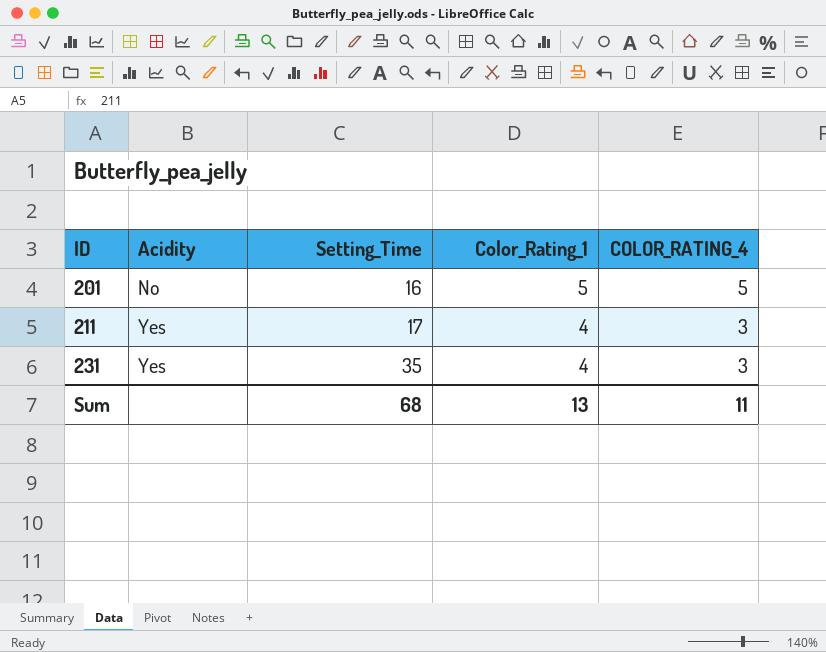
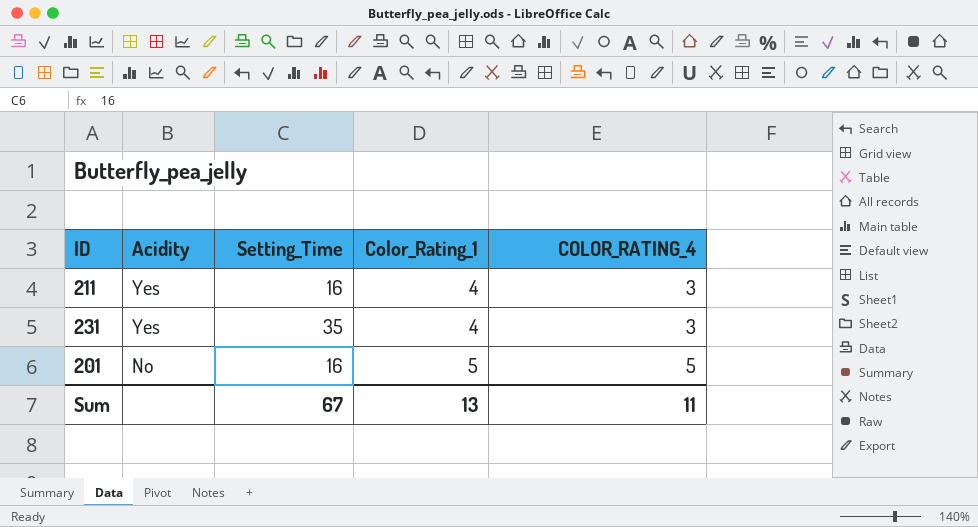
row order: ID ascending -> Acidity descending
211 | Setting_Time: 17 -> 16
Sum | Setting_Time: 68 -> 67

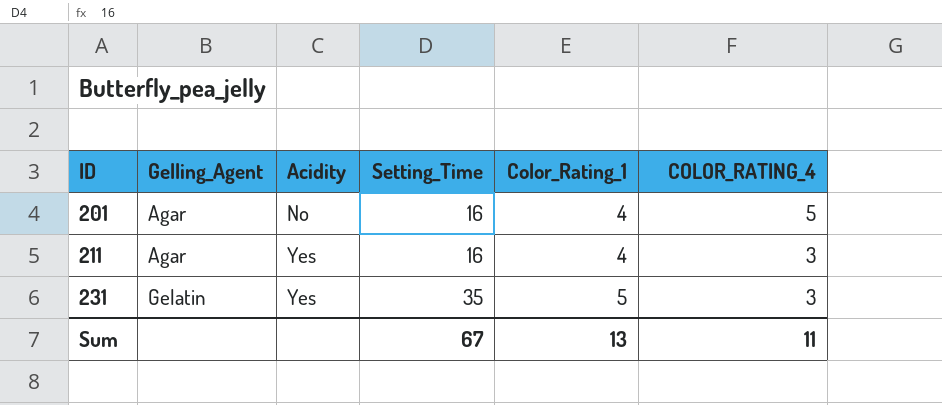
row order: Acidity descending -> ID ascending
column Gelling_Agent | position: none -> 2
201 | Color_Rating_1: 5 -> 4
231 | Color_Rating_1: 4 -> 5

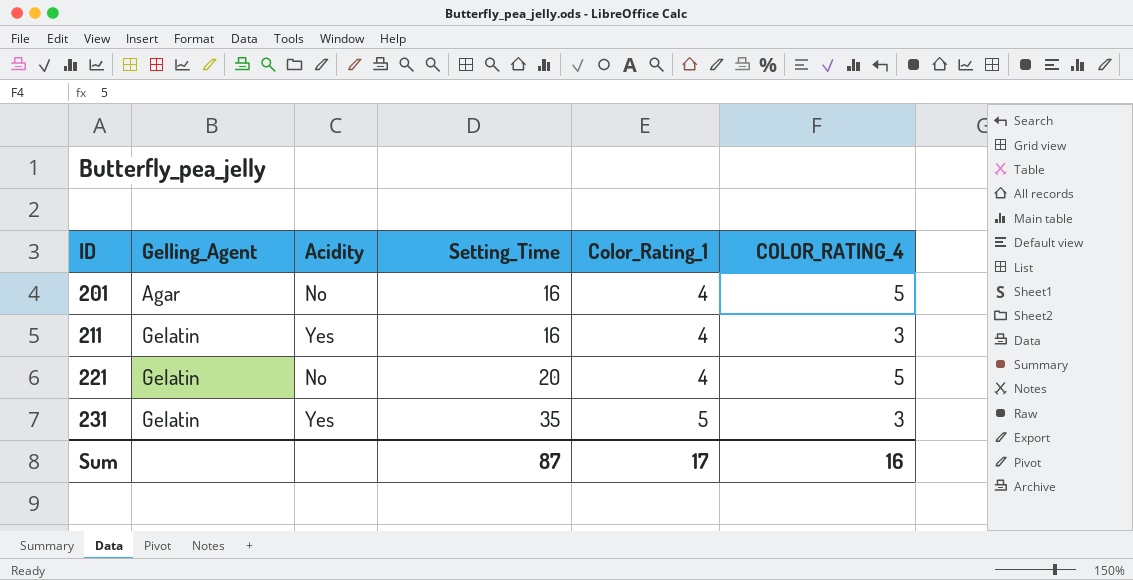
211 | Gelling_Agent: Agar -> Gelatin
row 221: none -> Gelatin | No | 20 | 4 | 5
Sum | Setting_Time: 67 -> 87
Sum | Color_Rating_1: 13 -> 17
Sum | COLOR_RATING_4: 11 -> 16

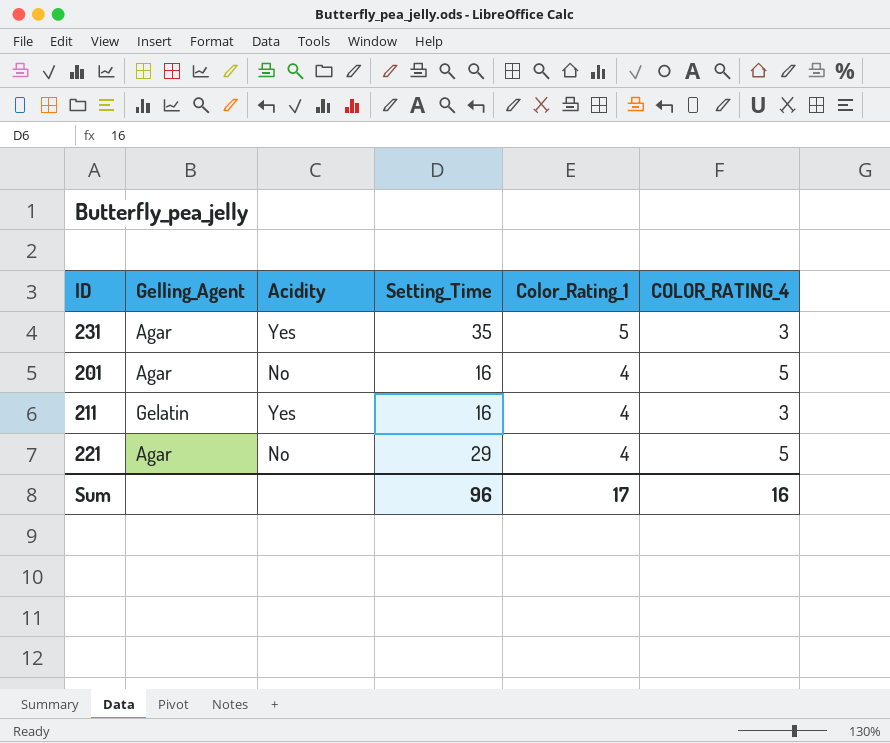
row order: ID ascending -> Color_Rating_1 descending
231 | Gelling_Agent: Gelatin -> Agar
221 | Gelling_Agent: Gelatin -> Agar
221 | Setting_Time: 20 -> 29
Sum | Setting_Time: 87 -> 96

